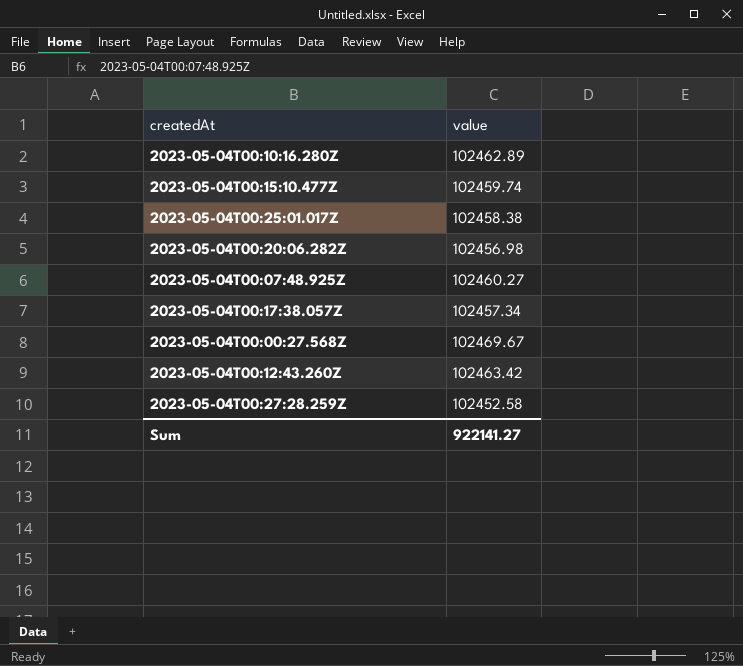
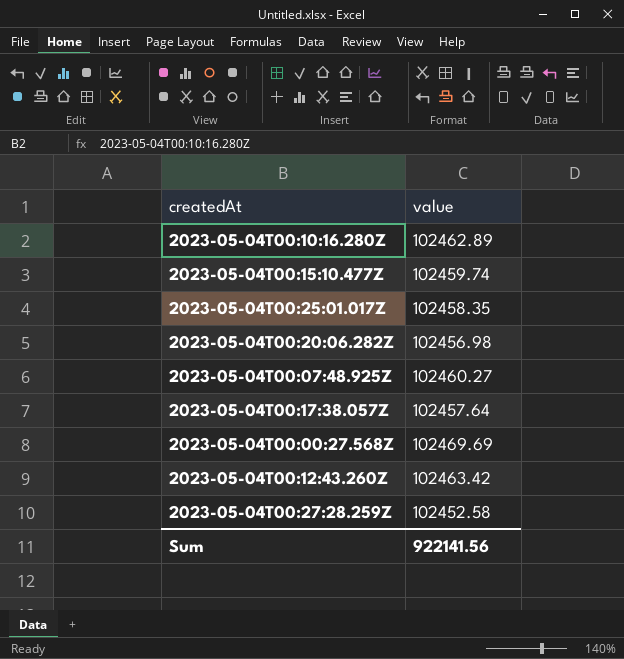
2023-05-04T00:25:01.017Z | value: 102458.38 -> 102458.35
2023-05-04T00:17:38.057Z | value: 102457.34 -> 102457.64
2023-05-04T00:00:27.568Z | value: 102469.67 -> 102469.69
Sum | value: 922141.27 -> 922141.56

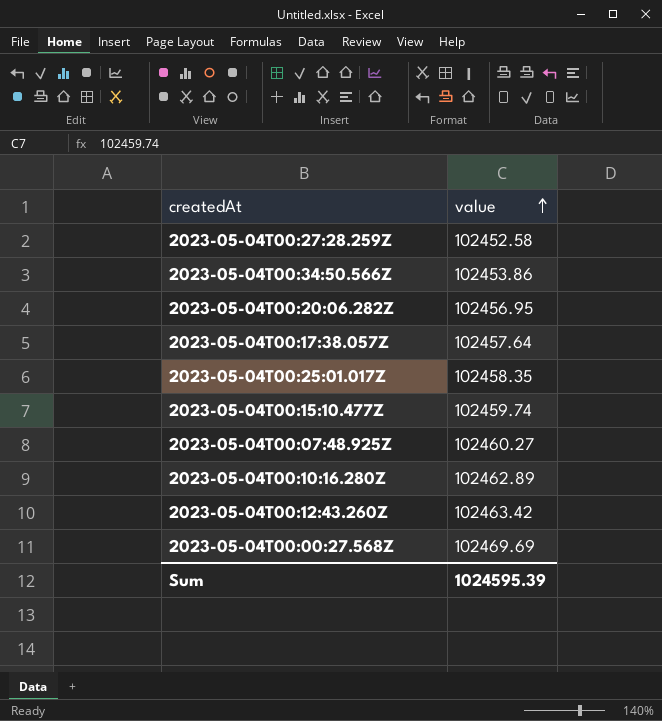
row order: none -> value ascending
row 2023-05-04T00:34:50.566Z: none -> 102453.86
2023-05-04T00:20:06.282Z | value: 102456.98 -> 102456.95
Sum | value: 922141.56 -> 1024595.39

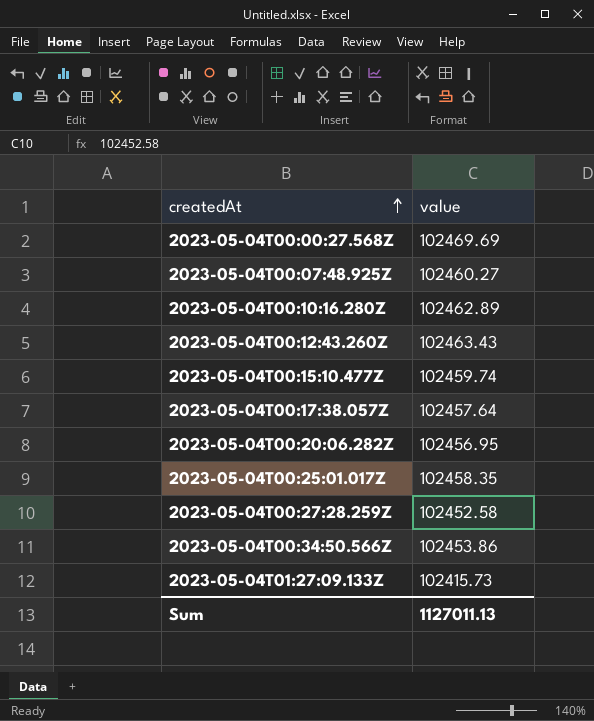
row order: value ascending -> createdAt ascending
2023-05-04T00:12:43.260Z | value: 102463.42 -> 102463.43
row 2023-05-04T01:27:09.133Z: none -> 102415.73
Sum | value: 1024595.39 -> 1127011.13

